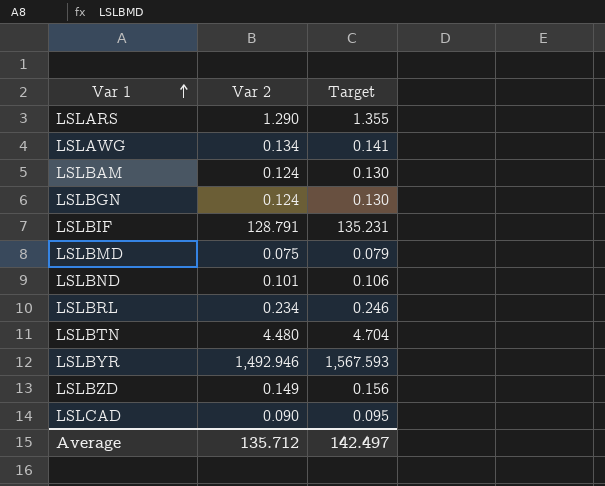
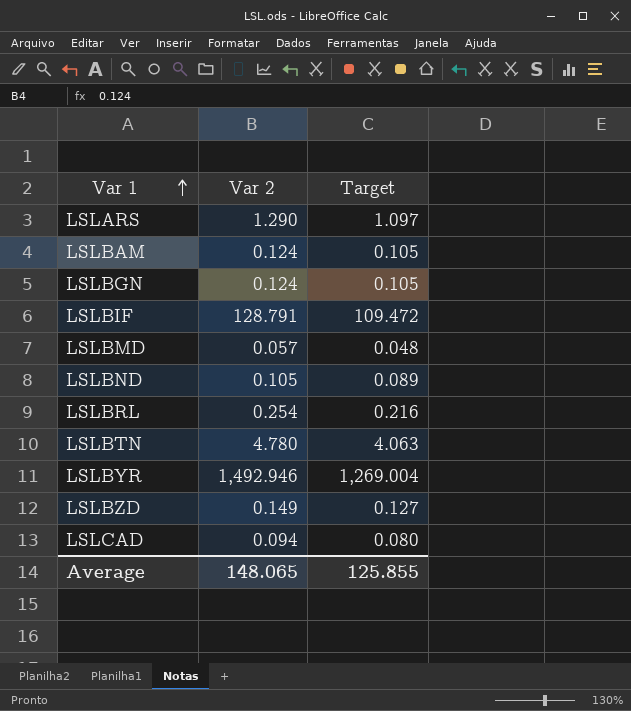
column Target | formula: [Var 2] * 1.05 -> [Var 2] * 0.85
row LSLAWG: 0.134 | 0.141 -> none
LSLBMD | Var 2: 0.075 -> 0.057
LSLBND | Var 2: 0.101 -> 0.105
LSLBRL | Var 2: 0.234 -> 0.254
LSLBTN | Var 2: 4.480 -> 4.780
LSLCAD | Var 2: 0.090 -> 0.094
Average | Var 2: 135.712 -> 148.065
Average | Target: 142.497 -> 125.855

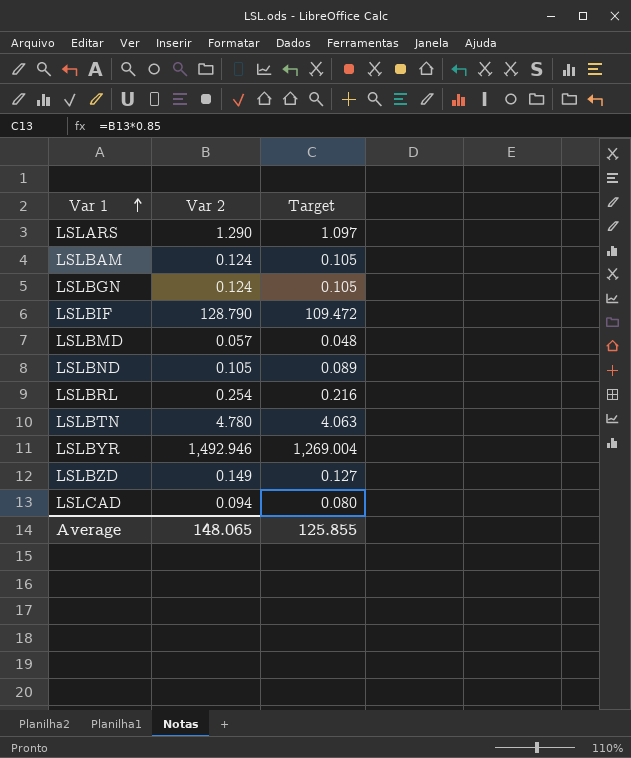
LSLBIF | Var 2: 128.791 -> 128.790

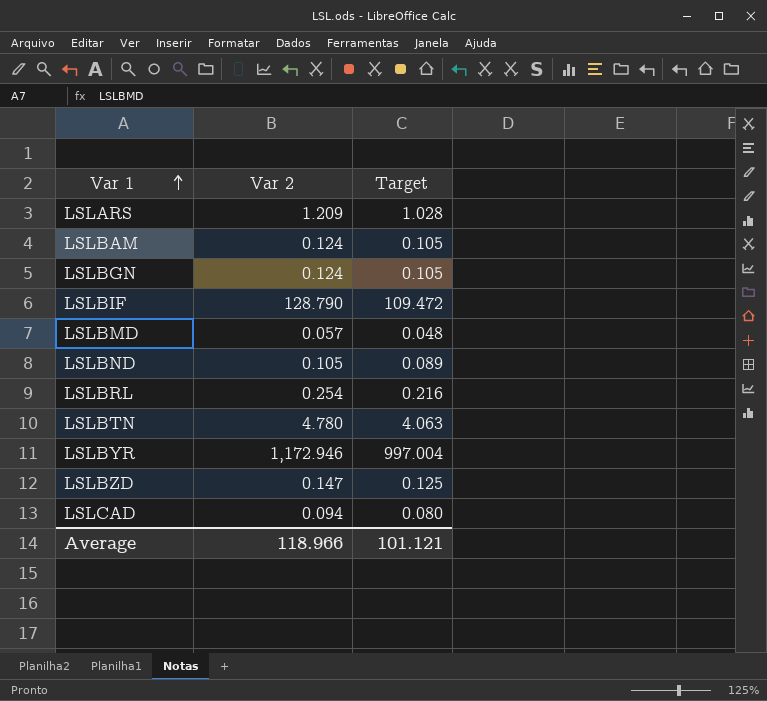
LSLARS | Var 2: 1.290 -> 1.209
LSLARS | Target: 1.097 -> 1.028
LSLBYR | Var 2: 1,492.946 -> 1,172.946
LSLBYR | Target: 1,269.004 -> 997.004
LSLBZD | Var 2: 0.149 -> 0.147
LSLBZD | Target: 0.127 -> 0.125
Average | Var 2: 148.065 -> 118.966
Average | Target: 125.855 -> 101.121

